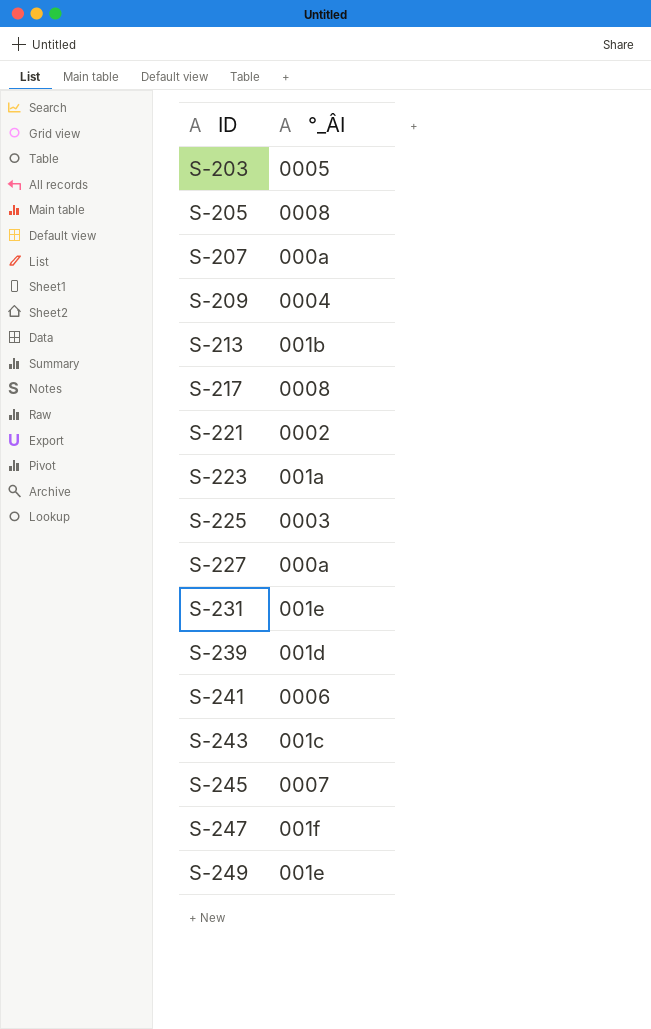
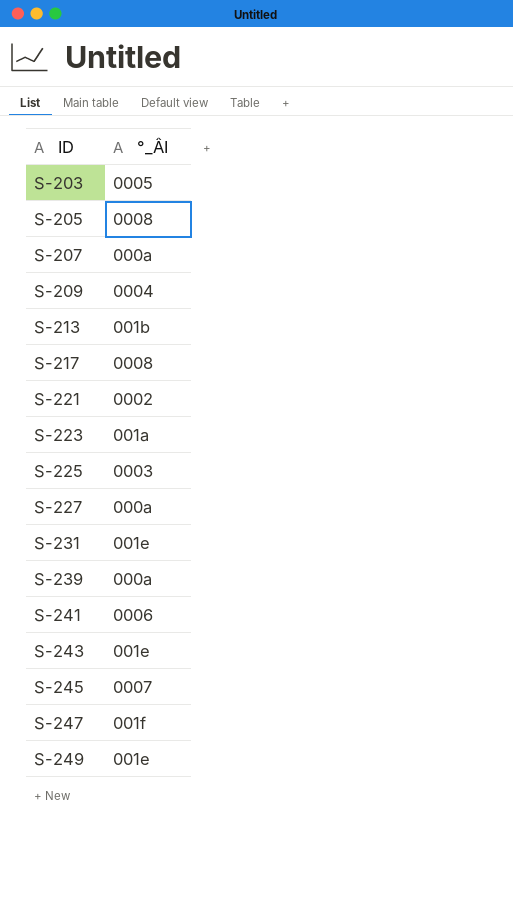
S-239 | °_ÂI: 001d -> 000a
S-243 | °_ÂI: 001c -> 001e

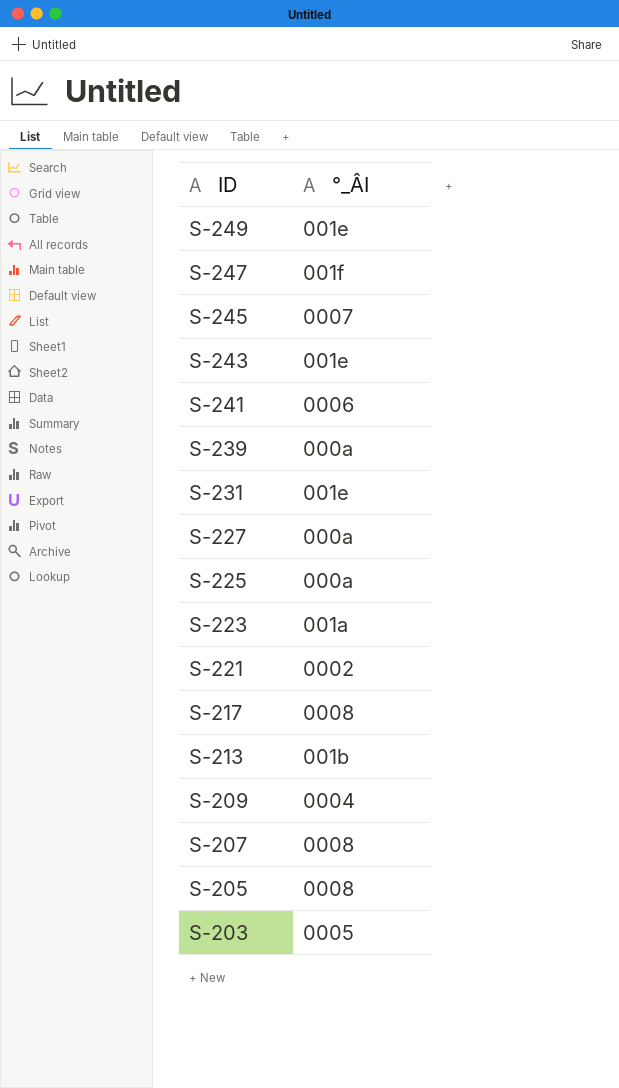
row order: ID ascending -> ID descending
S-225 | °_ÂI: 0003 -> 000a
S-207 | °_ÂI: 000a -> 0008

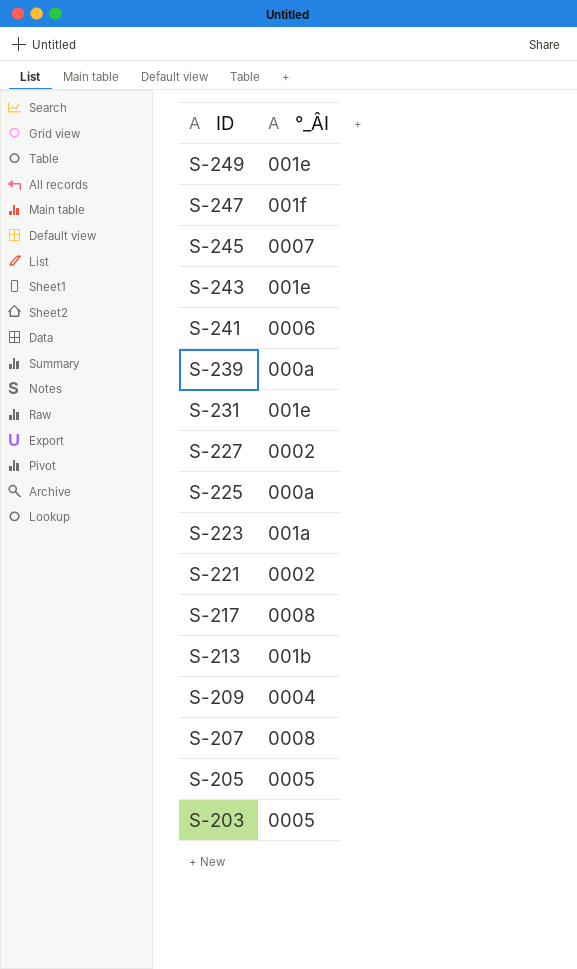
S-227 | °_ÂI: 000a -> 0002
S-205 | °_ÂI: 0008 -> 0005

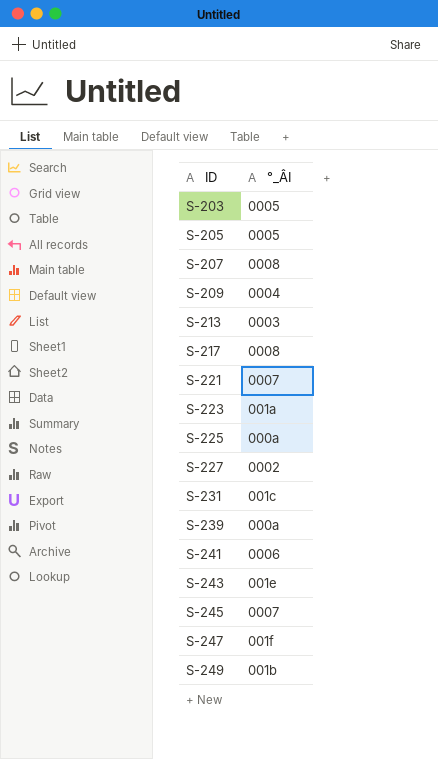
row order: ID descending -> ID ascending
S-213 | °_ÂI: 001b -> 0003
S-221 | °_ÂI: 0002 -> 0007
S-231 | °_ÂI: 001e -> 001c
S-249 | °_ÂI: 001e -> 001b

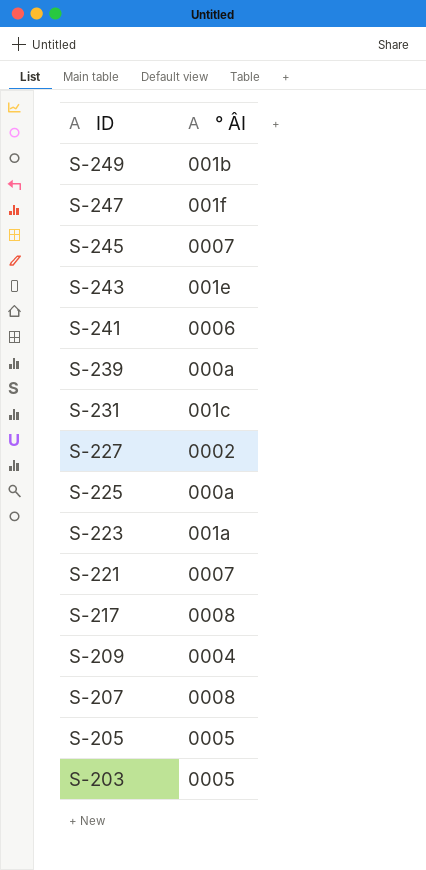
row order: ID ascending -> ID descending
column name: °_ÂI -> ° ÂI
row S-213: 0003 -> none

